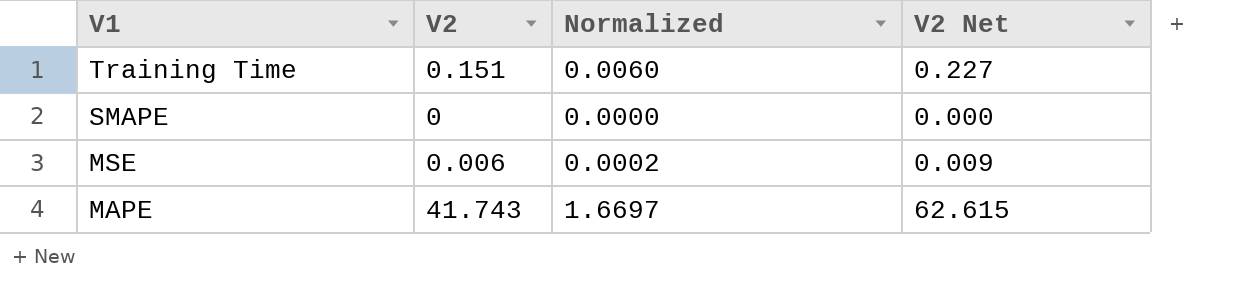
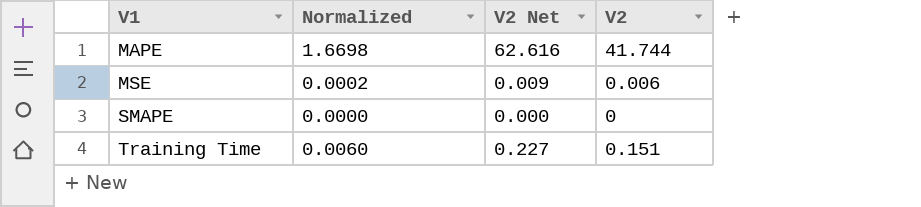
row order: V1 descending -> V1 ascending
column V2 | position: 2 -> 4
MAPE | Normalized: 1.6697 -> 1.6698
MAPE | V2 Net: 62.615 -> 62.616
MAPE | V2: 41.743 -> 41.744

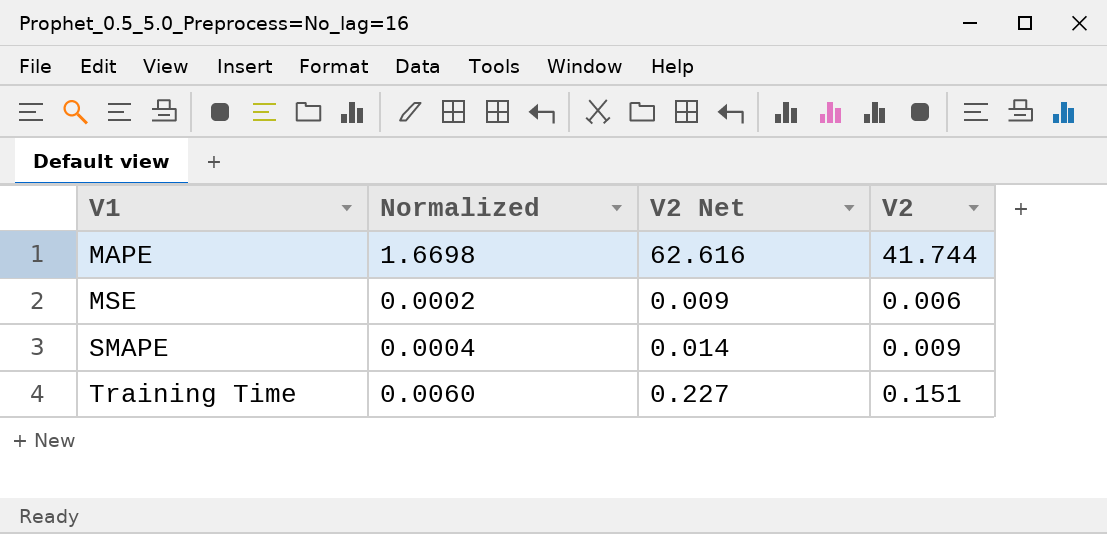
SMAPE | Normalized: 0.0000 -> 0.0004
SMAPE | V2 Net: 0.000 -> 0.014
SMAPE | V2: 0 -> 0.009

